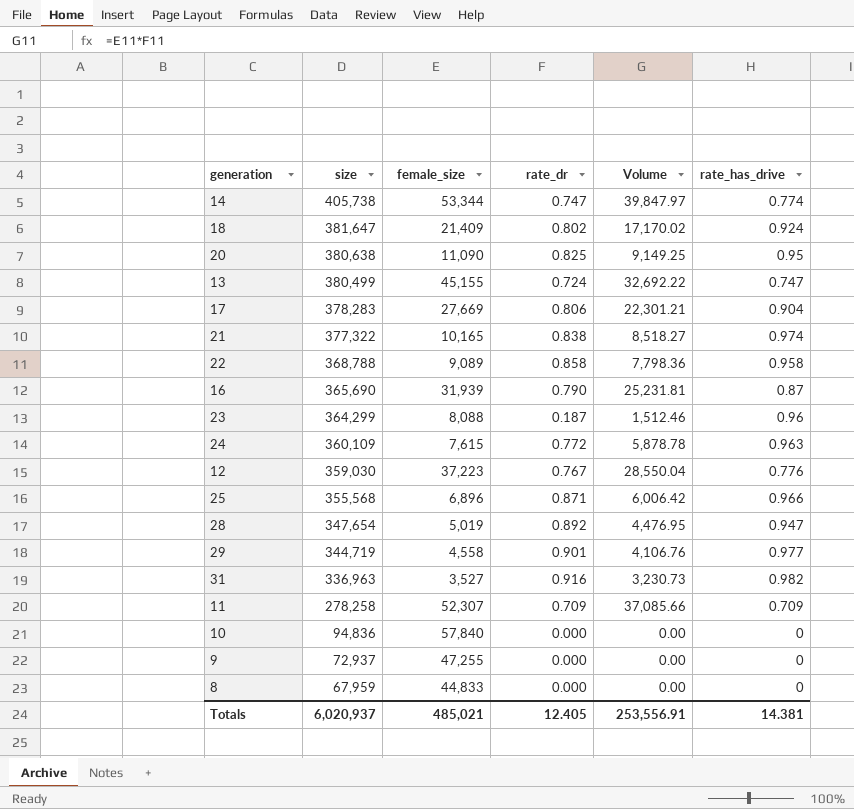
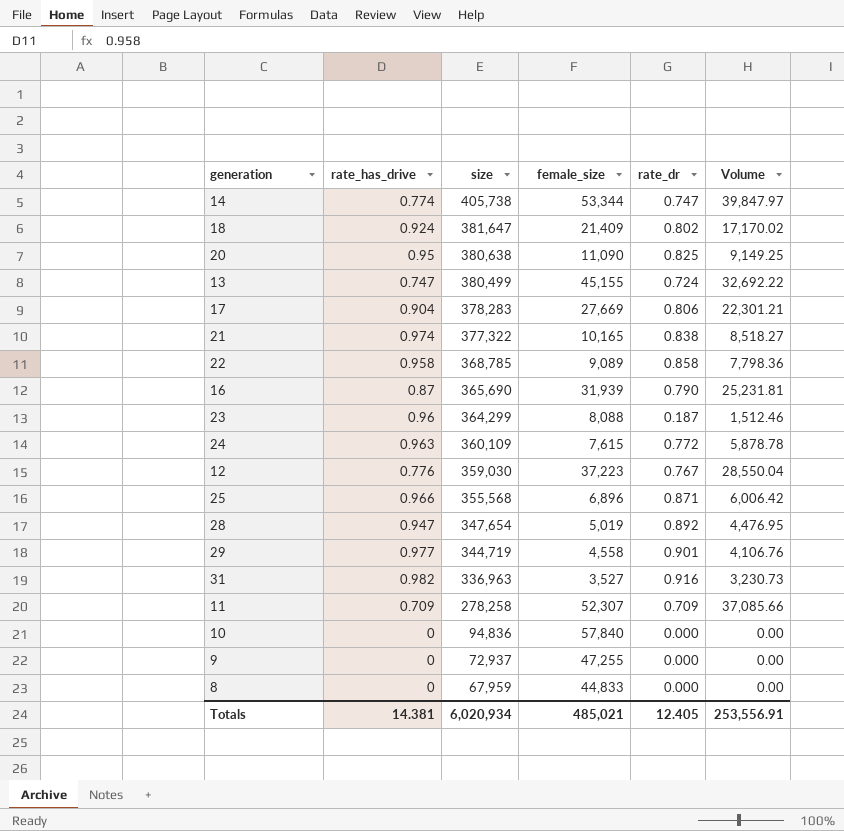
column rate_has_drive | position: 6 -> 2
22 | size: 368,788 -> 368,785
Totals | size: 6,020,937 -> 6,020,934

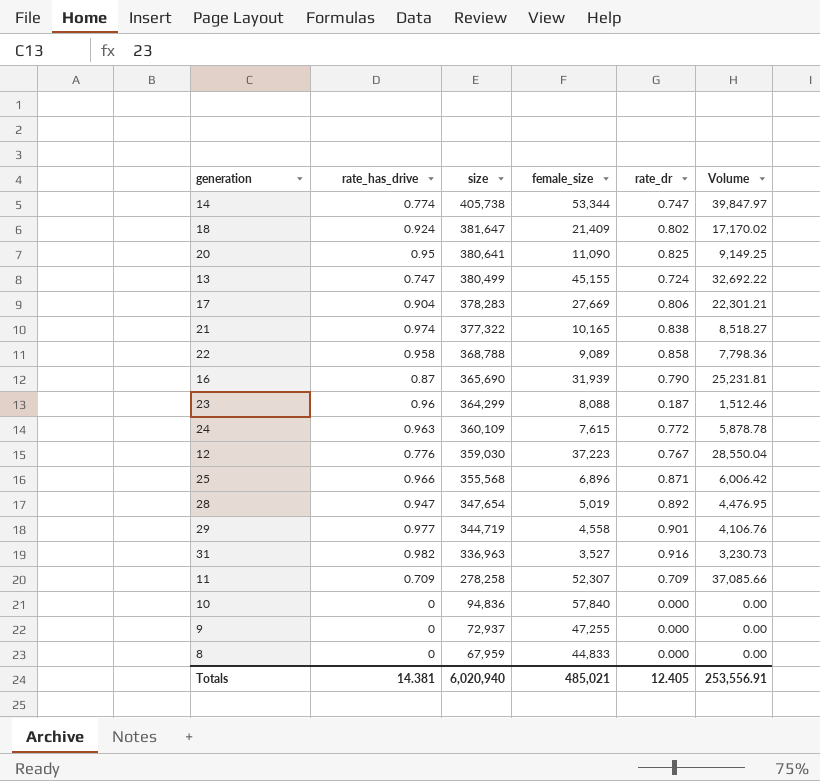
20 | size: 380,638 -> 380,641
22 | size: 368,785 -> 368,788
Totals | size: 6,020,934 -> 6,020,940

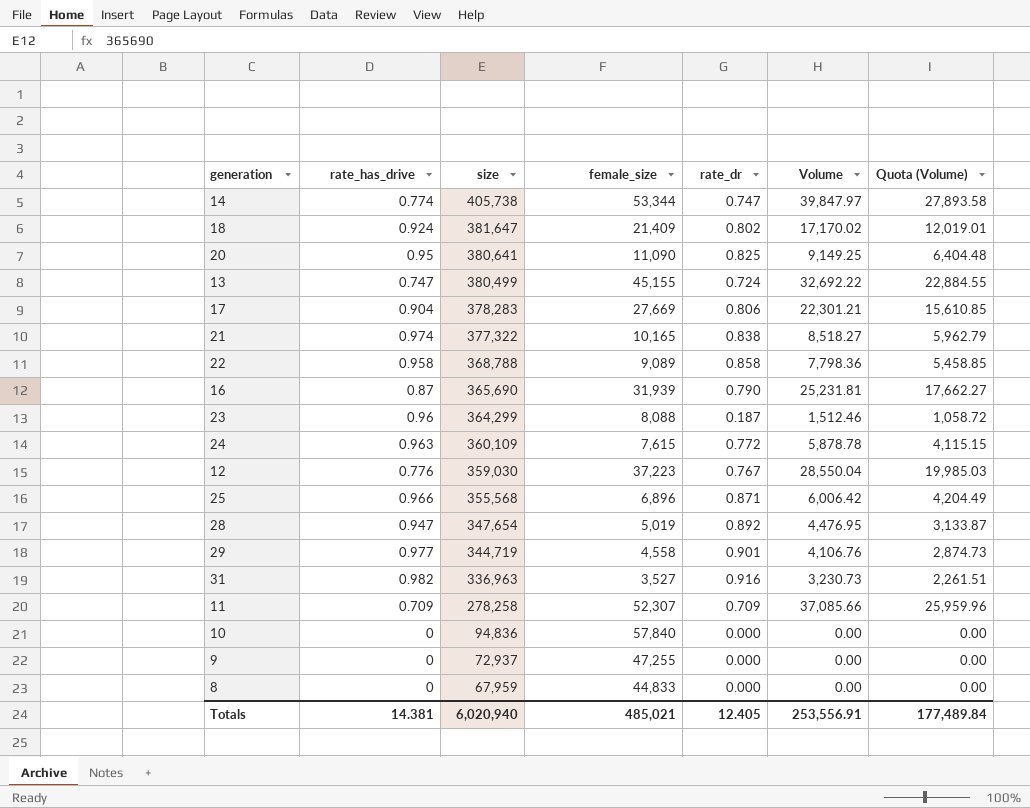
column Quota (Volume) | formula: none -> [Volume] * 0.7

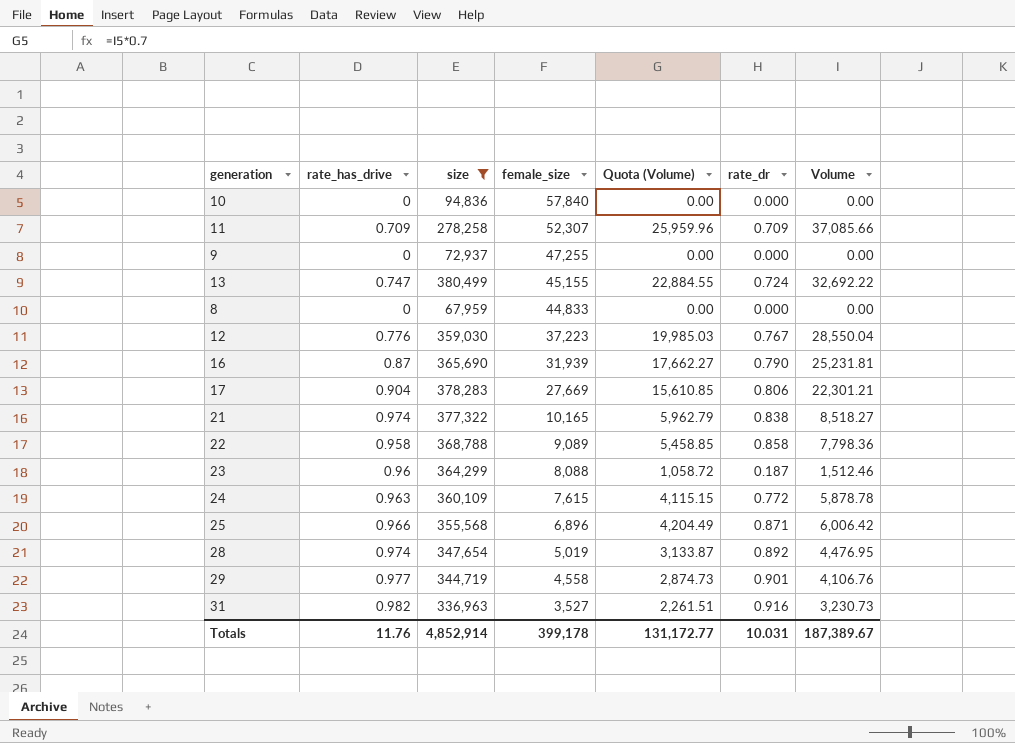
filter: none -> size <= 380,499
row order: size descending -> female_size descending
column Quota (Volume) | position: 7 -> 5
28 | rate_has_drive: 0.947 -> 0.974
Totals | rate_has_drive: 14.381 -> 11.76
Totals | size: 6,020,940 -> 4,852,914
Totals | female_size: 485,021 -> 399,178
Totals | Quota (Volume): 177,489.84 -> 131,172.77
Totals | rate_dr: 12.405 -> 10.031
Totals | Volume: 253,556.91 -> 187,389.67

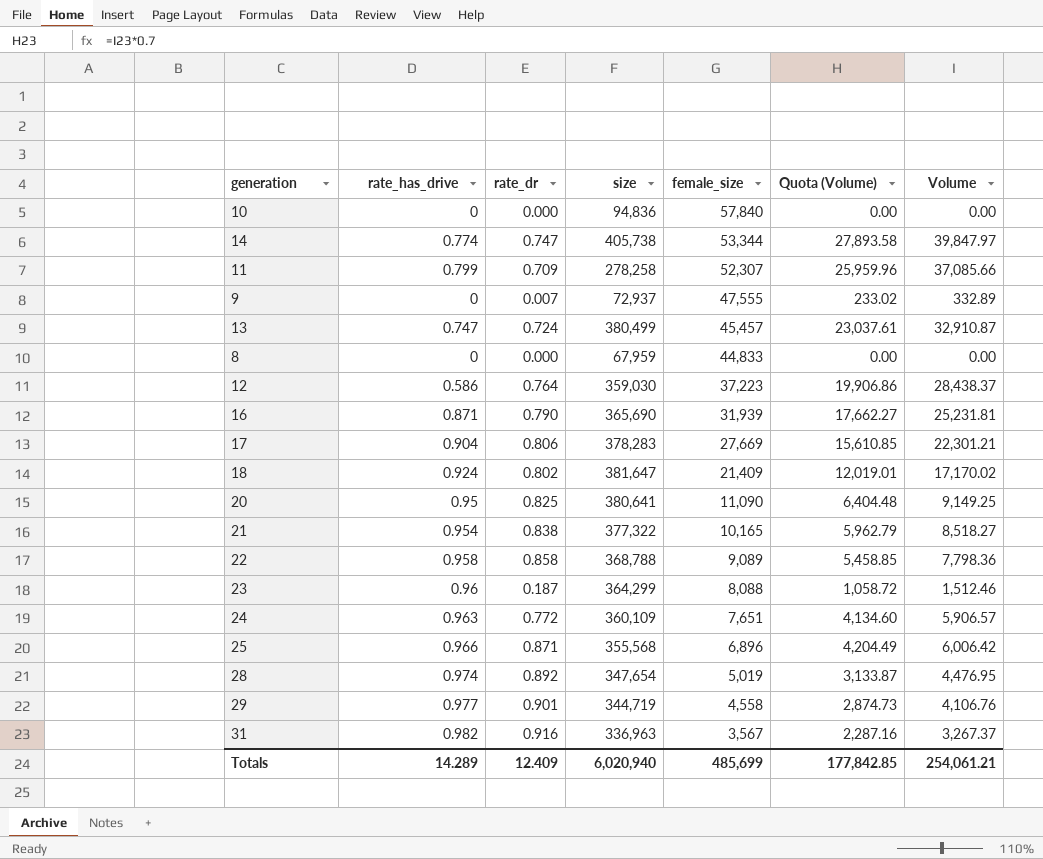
filter: size <= 380,499 -> none
column rate_dr | position: 6 -> 3
11 | rate_has_drive: 0.709 -> 0.799
9 | rate_dr: 0.000 -> 0.007
9 | female_size: 47,255 -> 47,555
9 | Quota (Volume): 0.00 -> 233.02
9 | Volume: 0.00 -> 332.89
13 | female_size: 45,155 -> 45,457
13 | Quota (Volume): 22,884.55 -> 23,037.61
13 | Volume: 32,692.22 -> 32,910.87
12 | rate_has_drive: 0.776 -> 0.586
12 | rate_dr: 0.767 -> 0.764
12 | Quota (Volume): 19,985.03 -> 19,906.86
12 | Volume: 28,550.04 -> 28,438.37
16 | rate_has_drive: 0.87 -> 0.871
21 | rate_has_drive: 0.974 -> 0.954
24 | female_size: 7,615 -> 7,651
24 | Quota (Volume): 4,115.15 -> 4,134.60
24 | Volume: 5,878.78 -> 5,906.57
31 | female_size: 3,527 -> 3,567
31 | Quota (Volume): 2,261.51 -> 2,287.16
31 | Volume: 3,230.73 -> 3,267.37
Totals | rate_has_drive: 11.76 -> 14.289
Totals | rate_dr: 10.031 -> 12.409
Totals | size: 4,852,914 -> 6,020,940
Totals | female_size: 399,178 -> 485,699
Totals | Quota (Volume): 131,172.77 -> 177,842.85
Totals | Volume: 187,389.67 -> 254,061.21

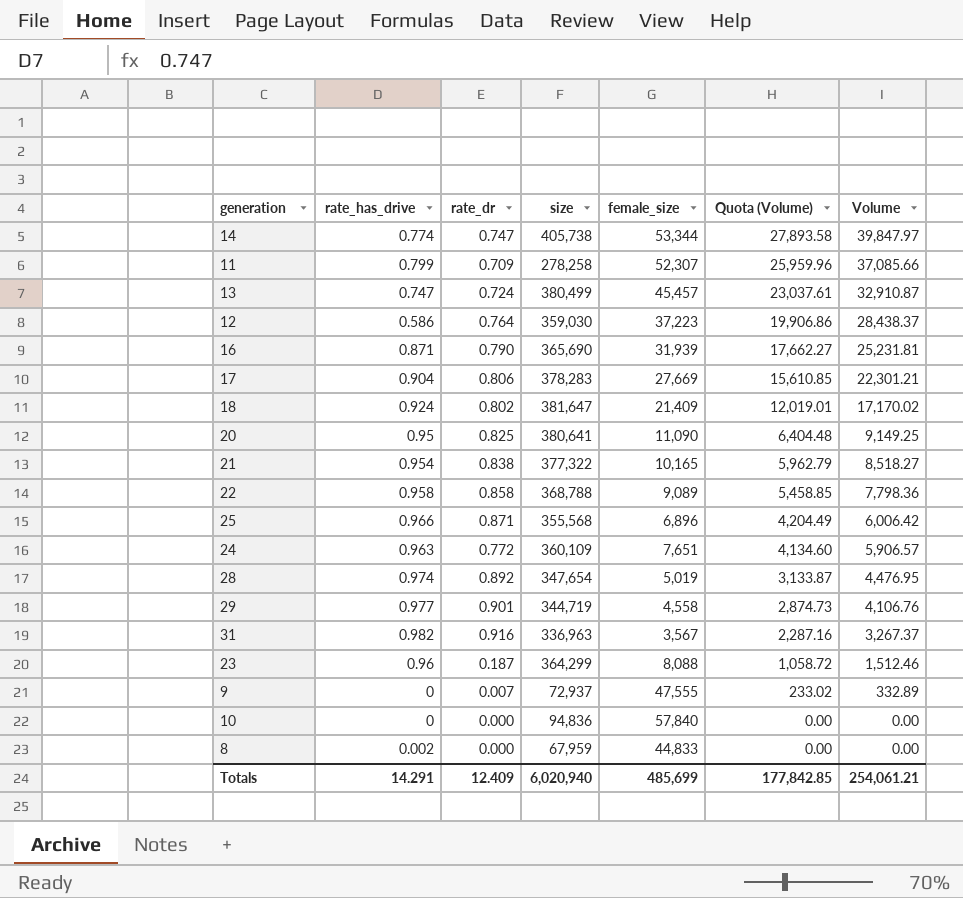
row order: female_size descending -> Quota (Volume) descending
8 | rate_has_drive: 0 -> 0.002
Totals | rate_has_drive: 14.289 -> 14.291

